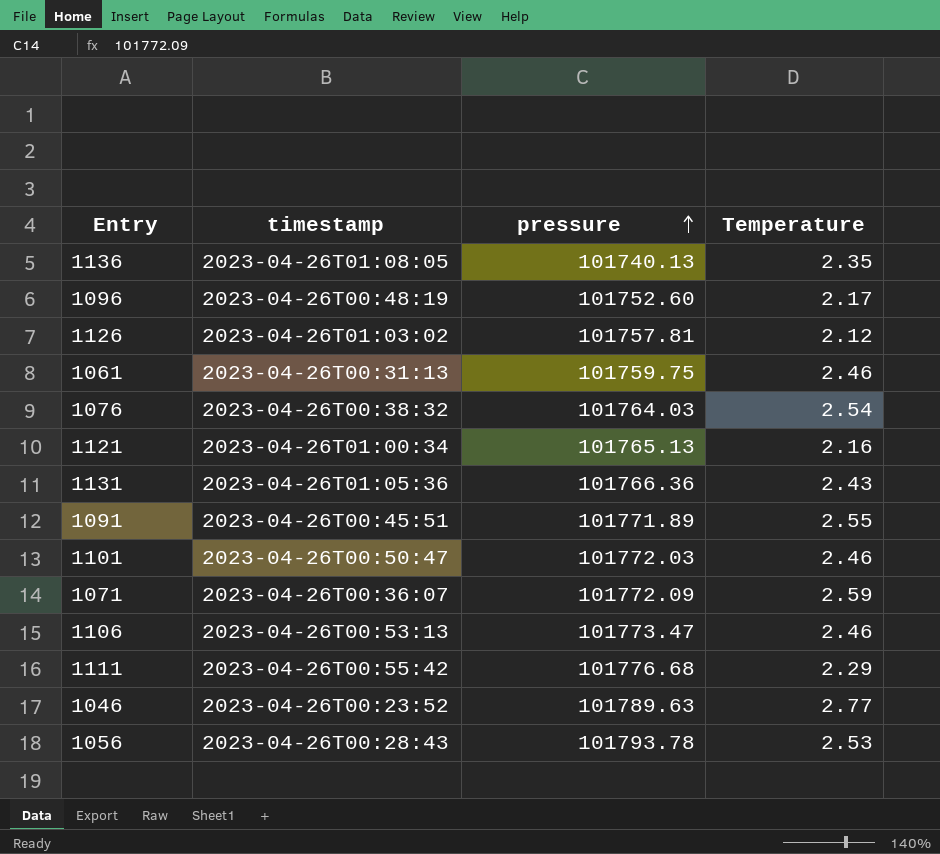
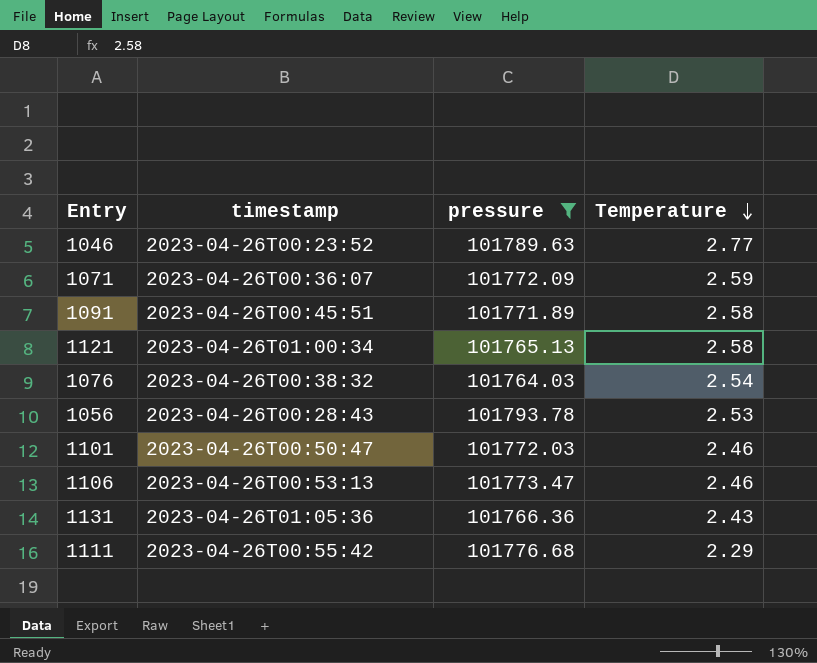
filter: none -> pressure >= 101764.03
row order: pressure ascending -> Temperature descending
1091 | Temperature: 2.55 -> 2.58
1121 | Temperature: 2.16 -> 2.58

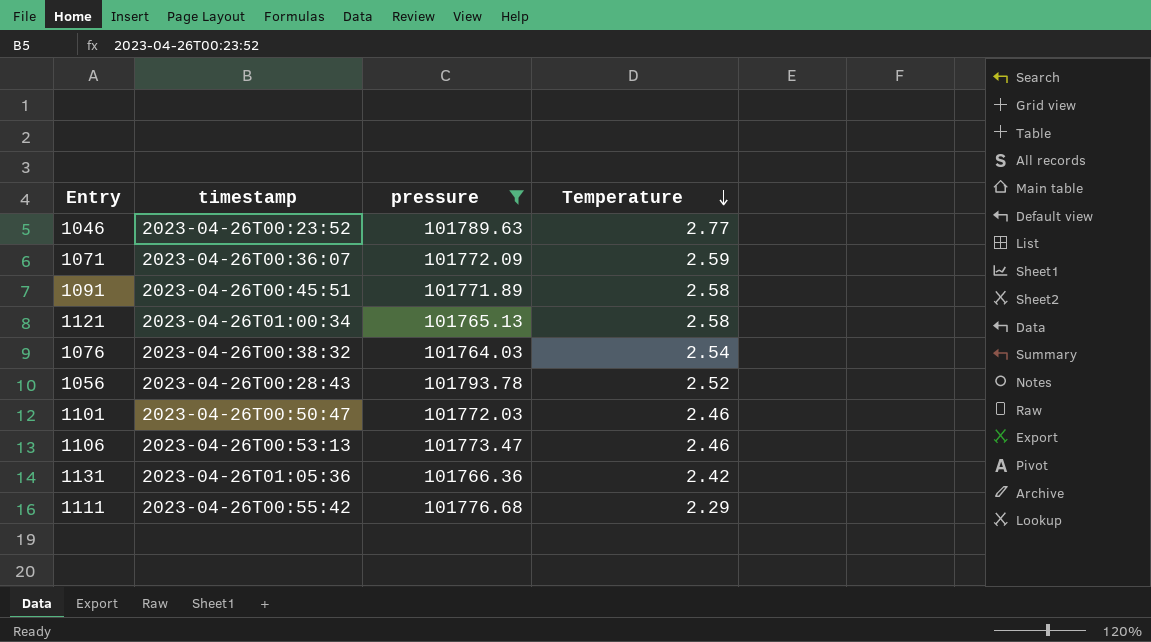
1056 | Temperature: 2.53 -> 2.52
1131 | Temperature: 2.43 -> 2.42

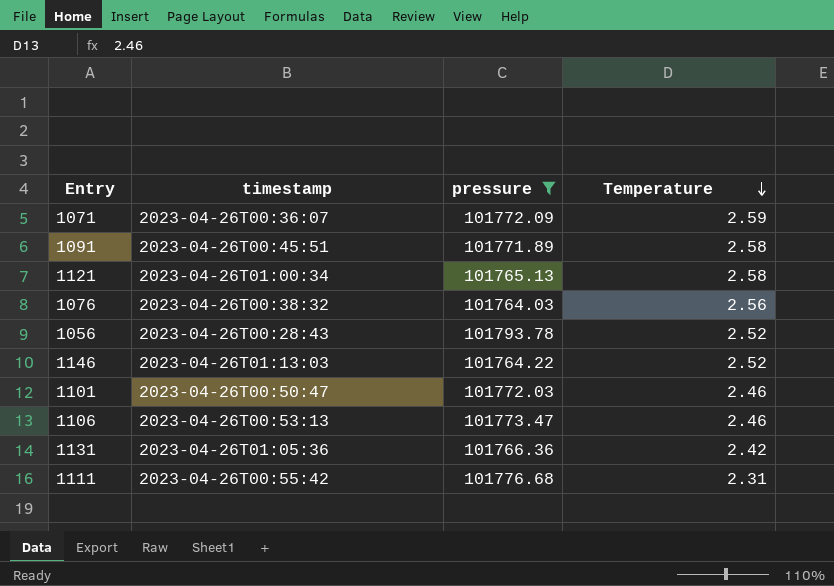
row 1046: 2023-04-26T00:23:52 | 101789.63 | 2.77 -> none
1076 | Temperature: 2.54 -> 2.56
row 1146: none -> 2023-04-26T01:13:03 | 101764.22 | 2.52
1111 | Temperature: 2.29 -> 2.31

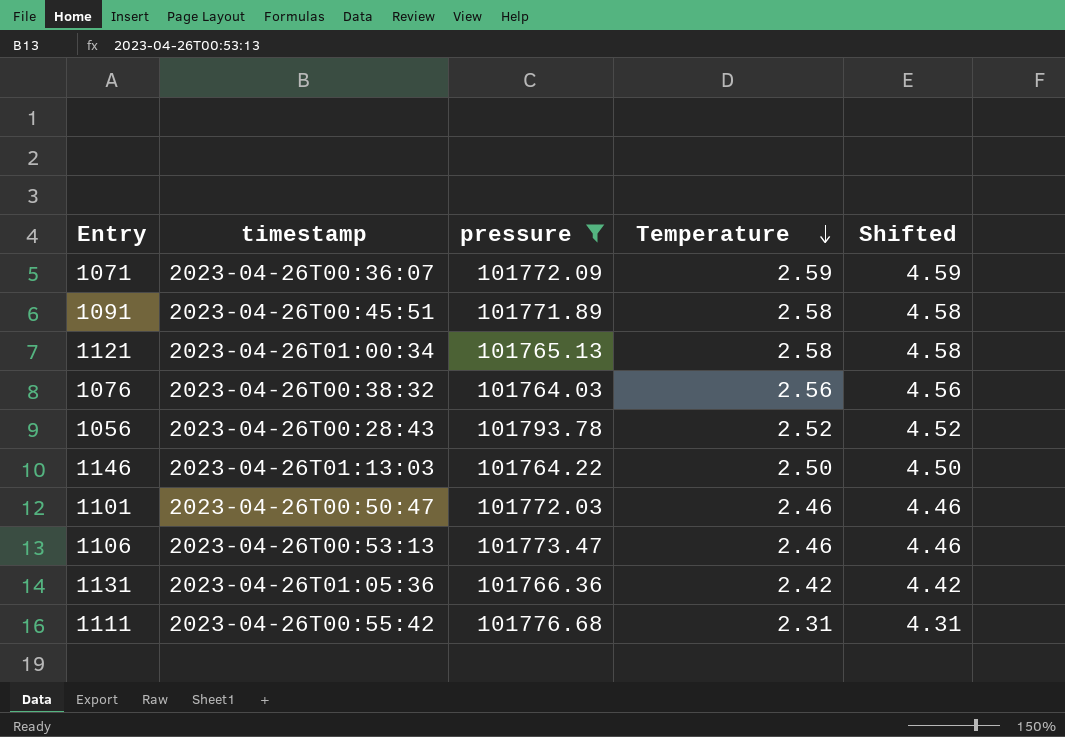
column Shifted | formula: none -> [Temperature] + 2
1146 | Temperature: 2.52 -> 2.50

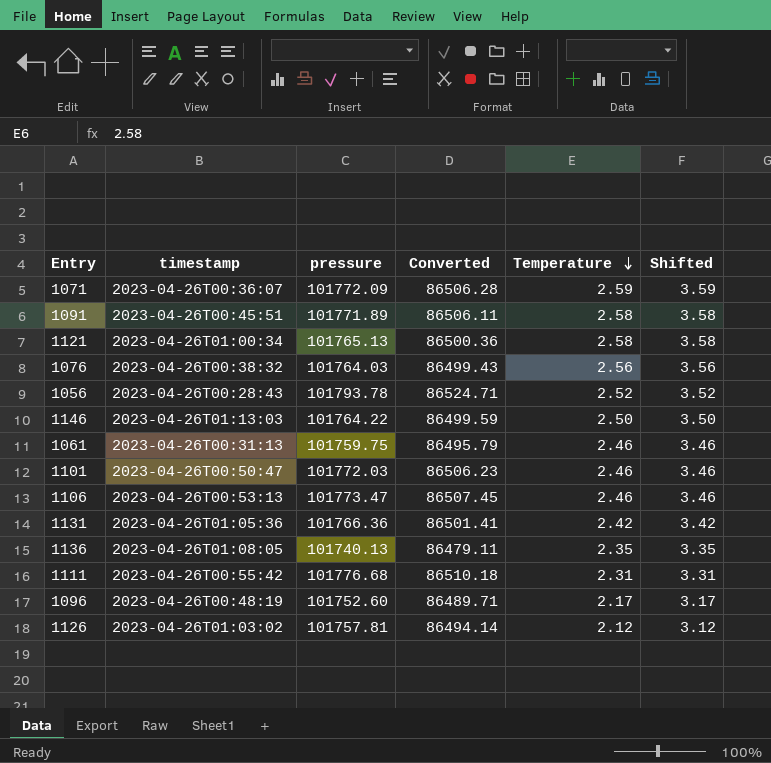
filter: pressure >= 101764.03 -> none
column Converted | formula: none -> [pressure] * 0.85
column Shifted | formula: [Temperature] + 2 -> [Temperature] + 1

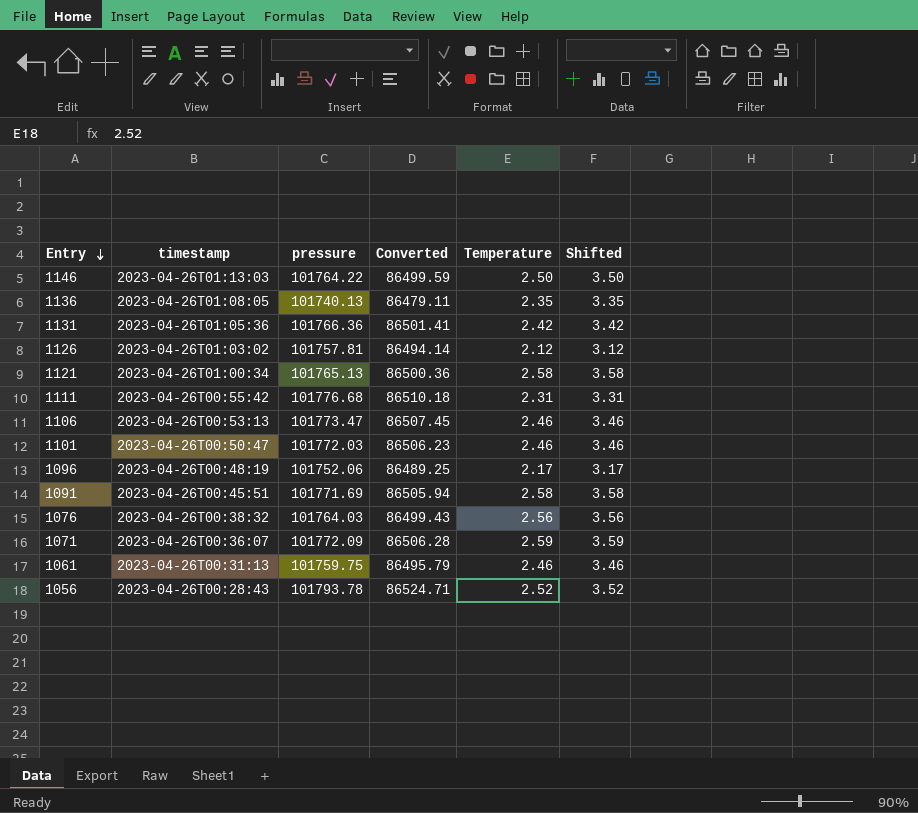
row order: Temperature descending -> Entry descending
1096 | pressure: 101752.60 -> 101752.06
1096 | Converted: 86489.71 -> 86489.25
1091 | pressure: 101771.89 -> 101771.69
1091 | Converted: 86506.11 -> 86505.94

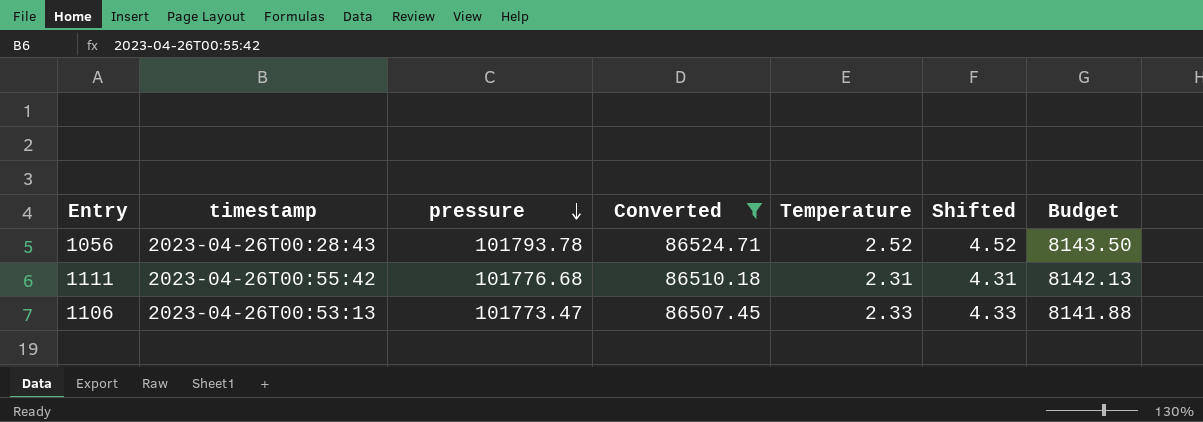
filter: none -> Converted >= 86507.45
row order: Entry descending -> pressure descending
column Shifted | formula: [Temperature] + 1 -> [Temperature] + 2
column Budget | formula: none -> [pressure] * 0.08
1106 | Temperature: 2.46 -> 2.33

